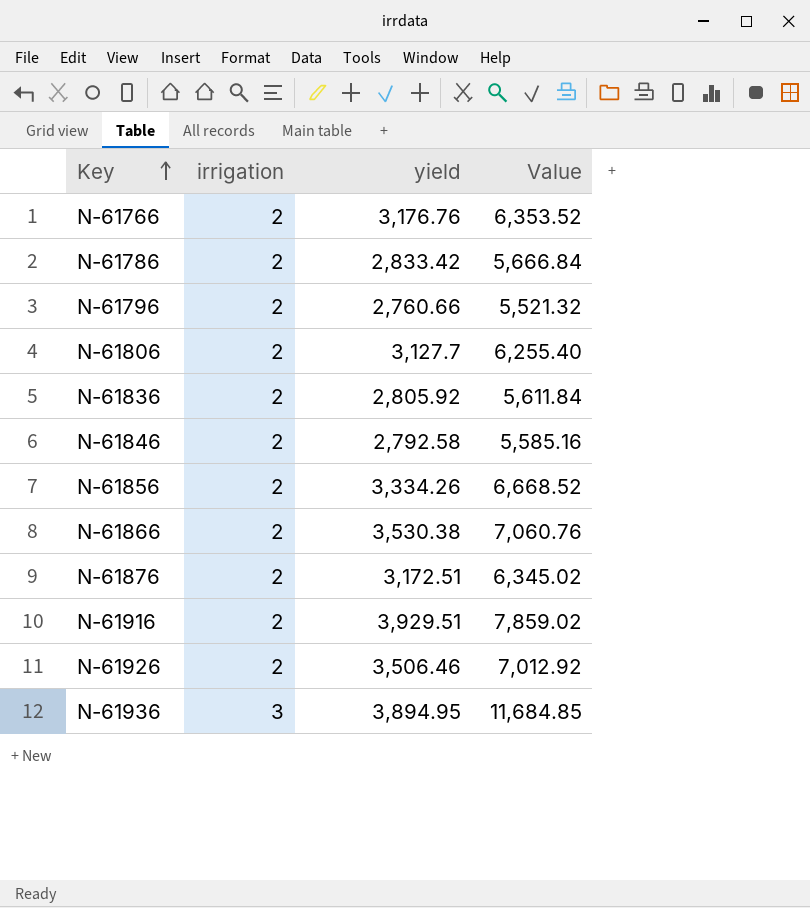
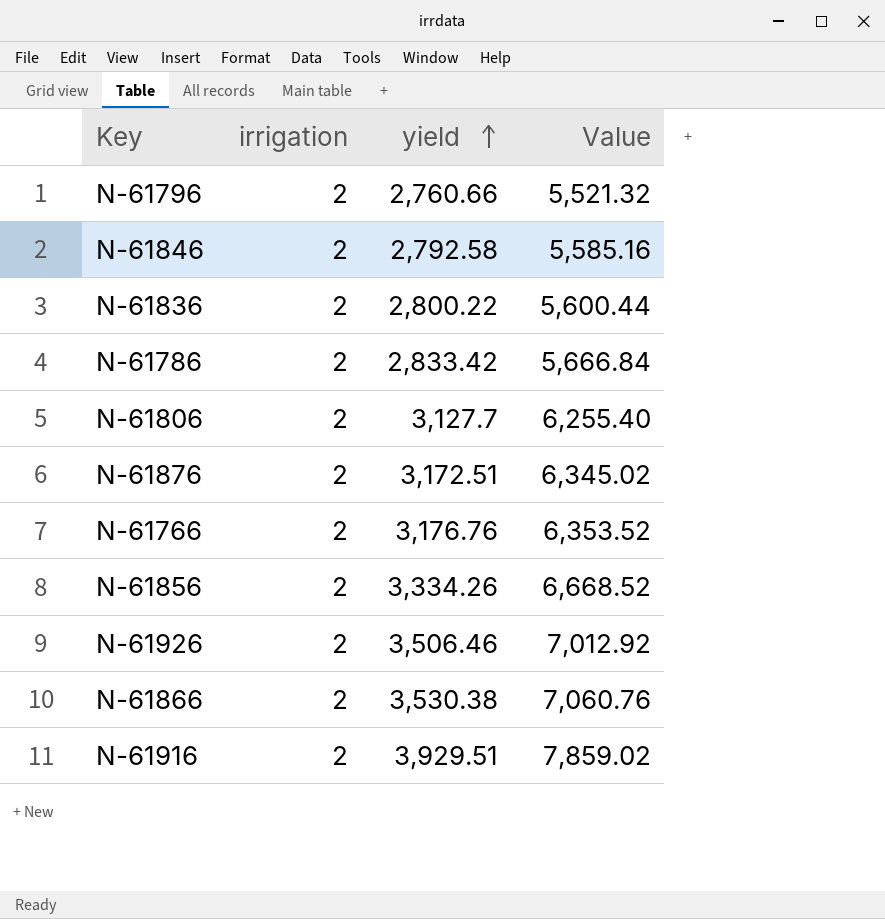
row order: Key ascending -> yield ascending
row N-61936: 3 | 3,894.95 | 11,684.85 -> none
N-61836 | yield: 2,805.92 -> 2,800.22
N-61836 | Value: 5,611.84 -> 5,600.44

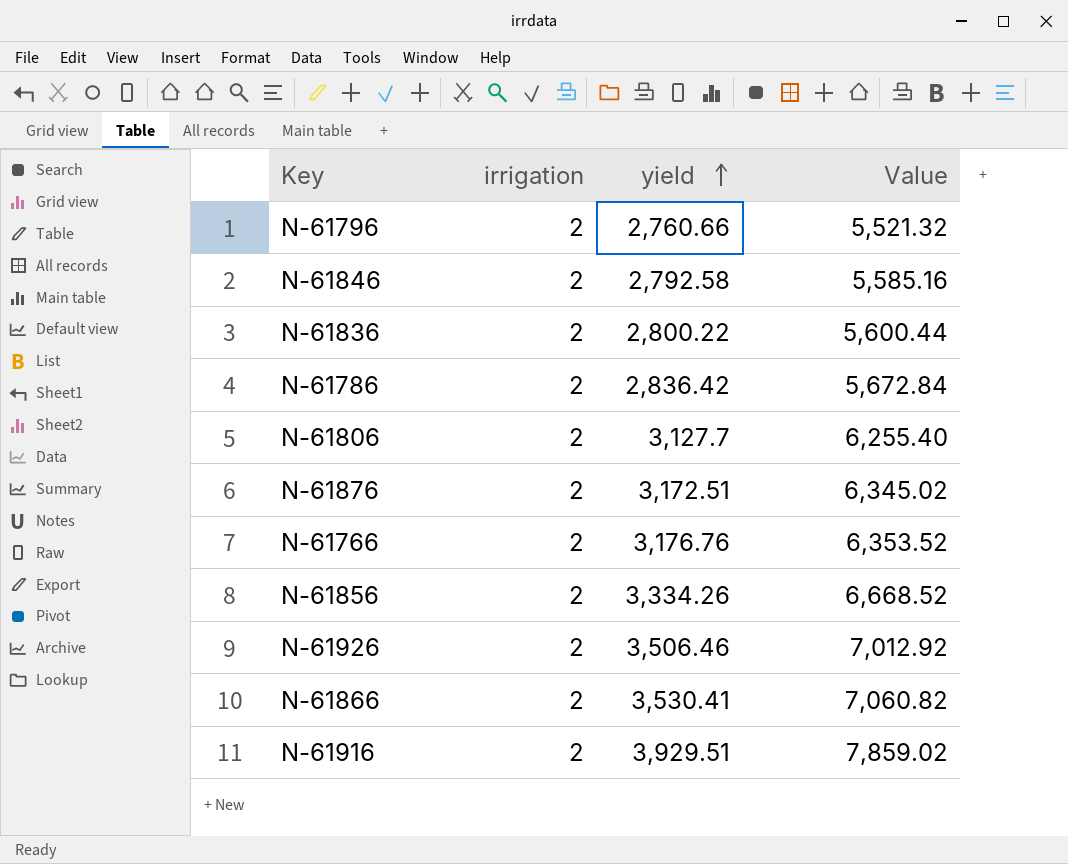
N-61786 | yield: 2,833.42 -> 2,836.42
N-61786 | Value: 5,666.84 -> 5,672.84
N-61866 | yield: 3,530.38 -> 3,530.41
N-61866 | Value: 7,060.76 -> 7,060.82

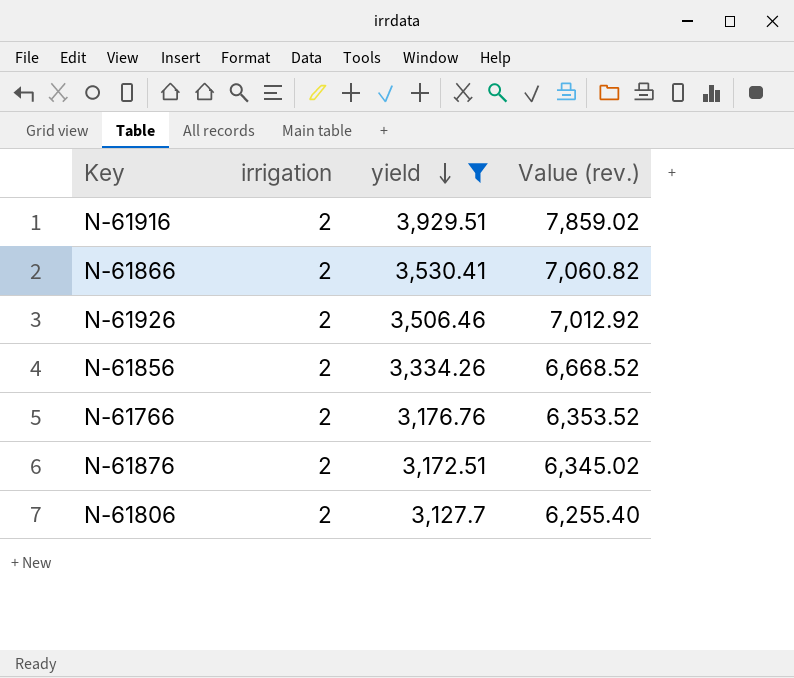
filter: none -> yield >= 3,127.7
row order: yield ascending -> yield descending
column name: Value -> Value (rev.)

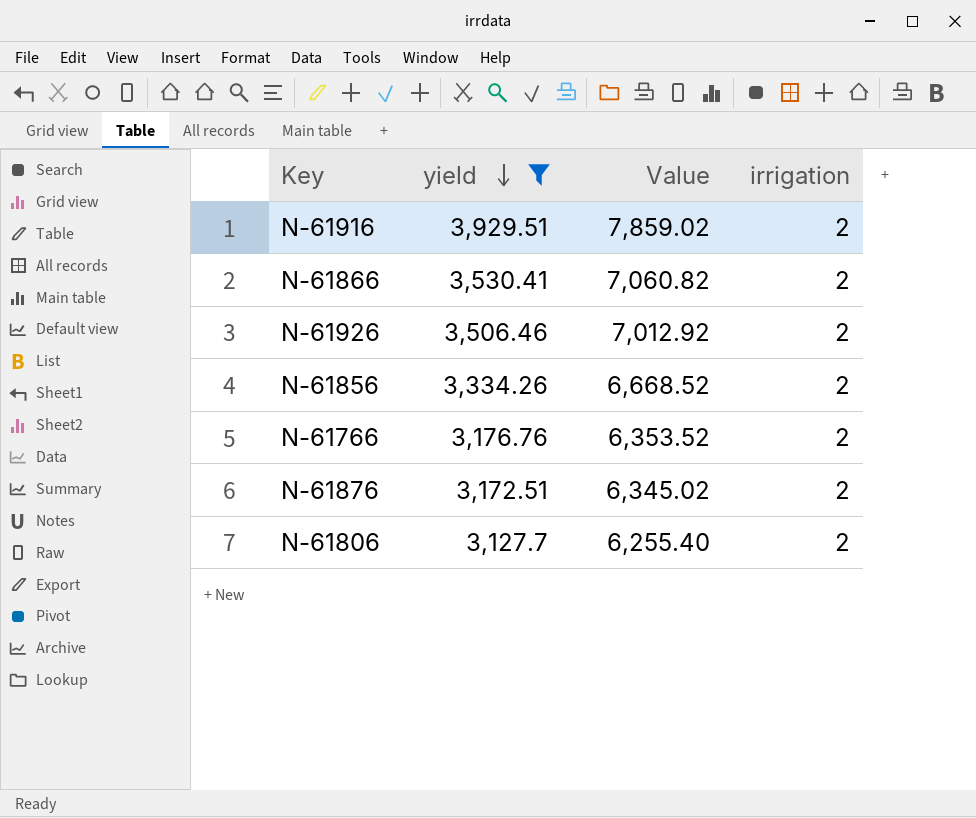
column name: Value (rev.) -> Value
column irrigation | position: 2 -> 4

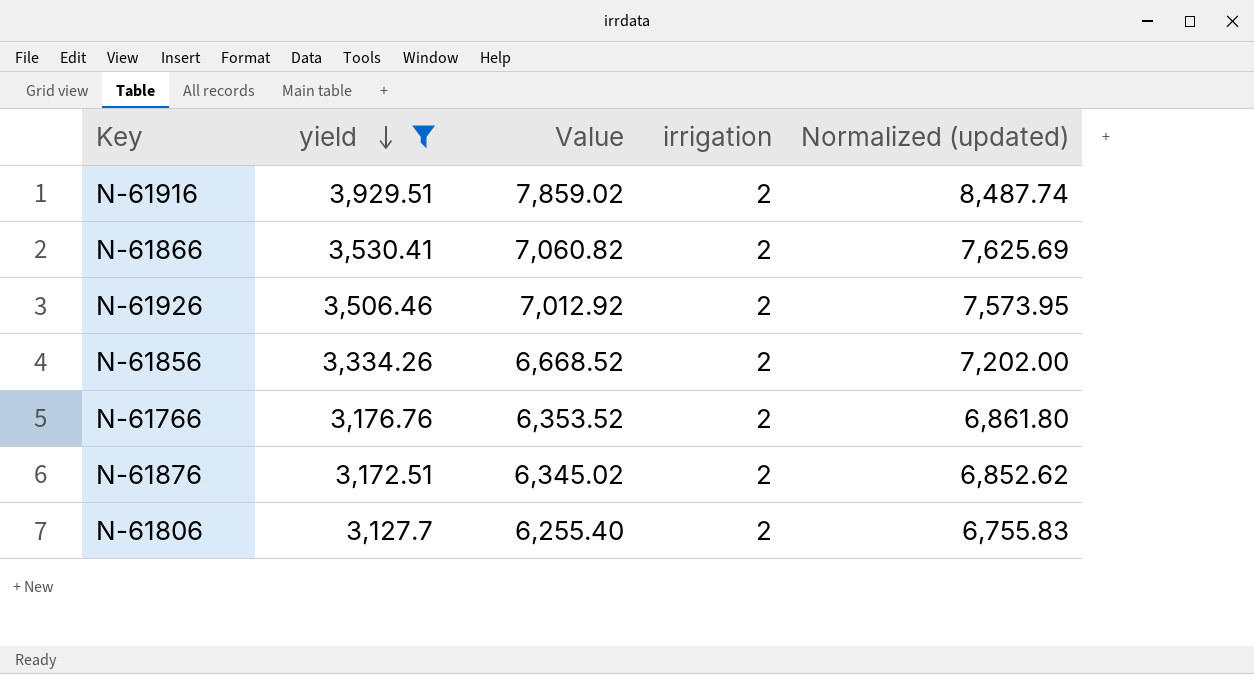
column Normalized (updated) | formula: none -> [Value] * 1.08

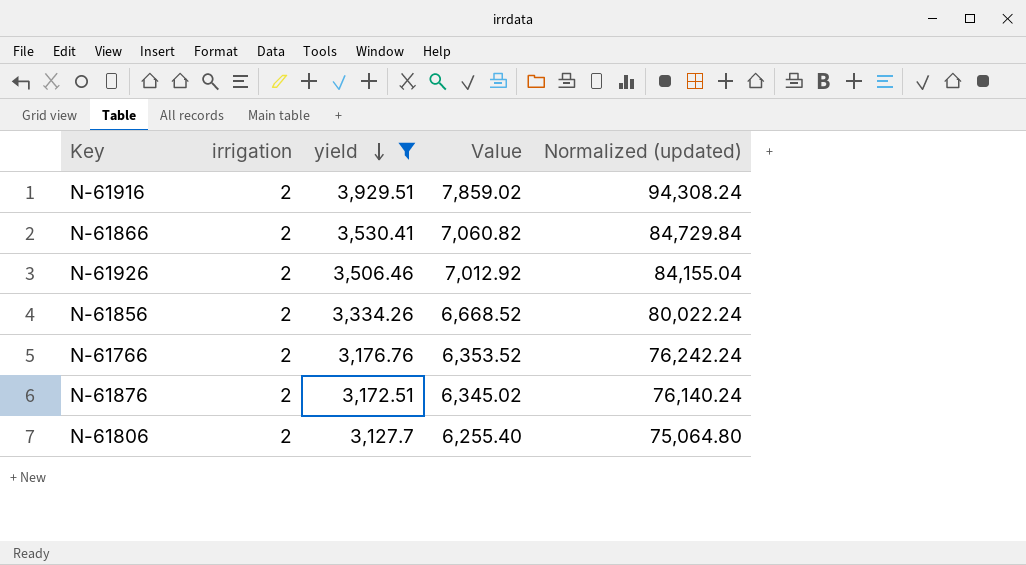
column irrigation | position: 4 -> 2
column Normalized (updated) | formula: [Value] * 1.08 -> [Value] * 12

